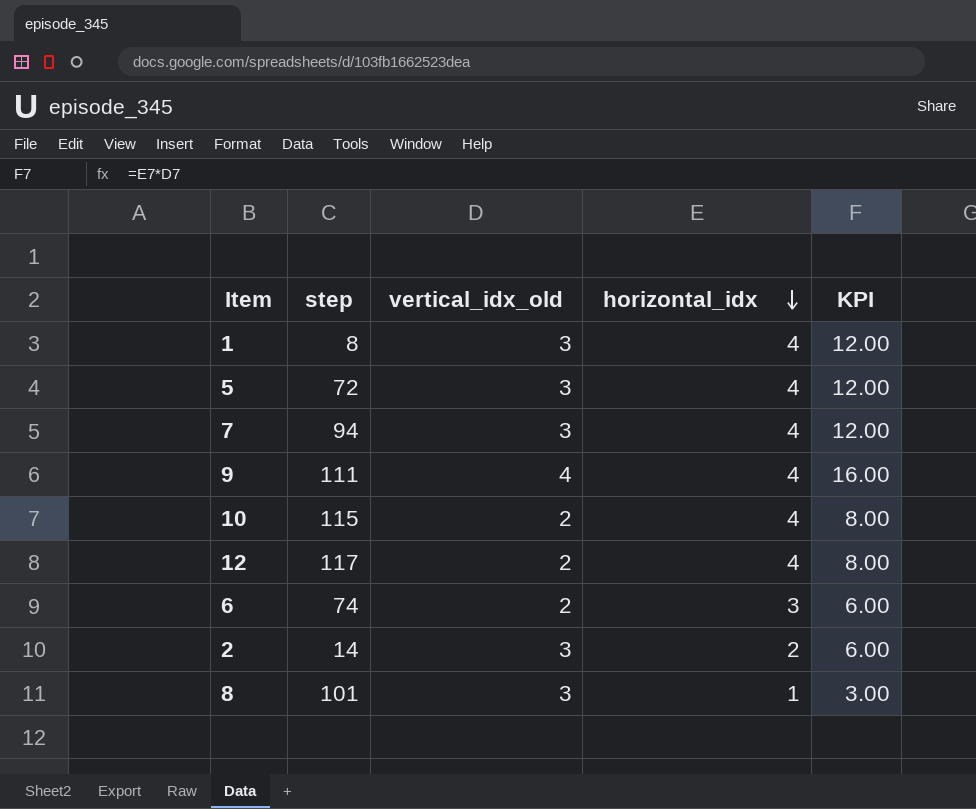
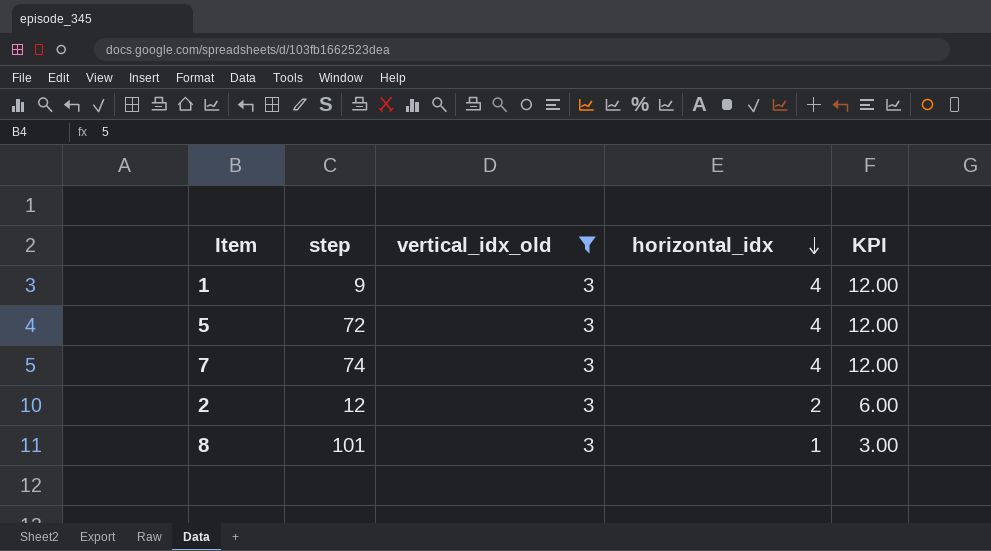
filter: none -> vertical_idx_old = 3
1 | step: 8 -> 9
7 | step: 94 -> 74
2 | step: 14 -> 12

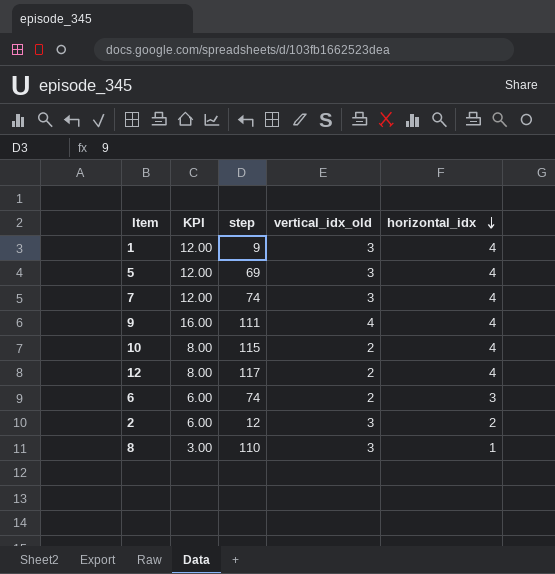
filter: vertical_idx_old = 3 -> none
column KPI | position: 5 -> 2
5 | step: 72 -> 69
8 | step: 101 -> 110

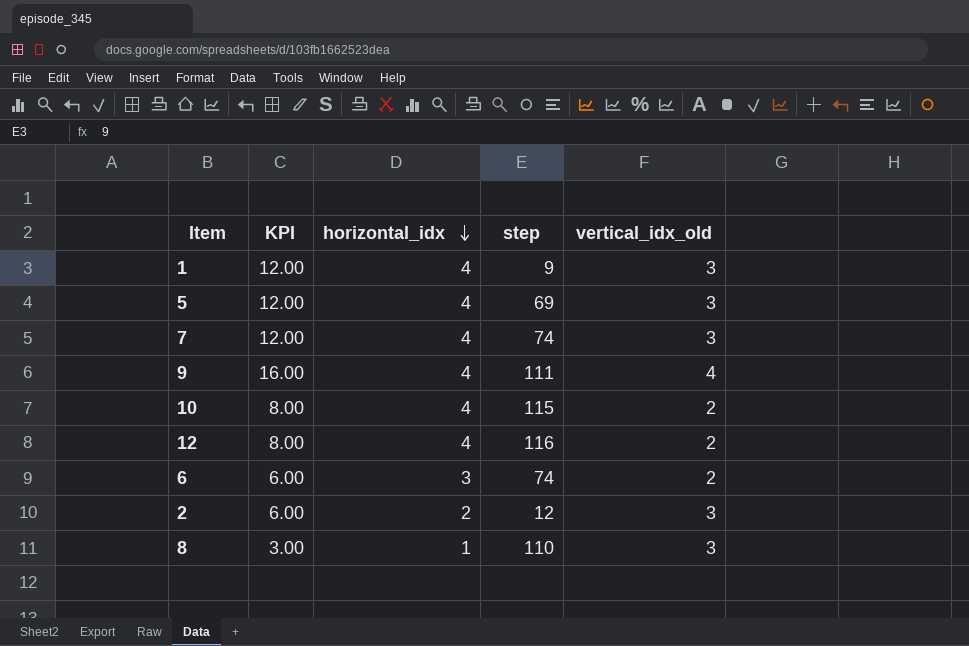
column horizontal_idx | position: 5 -> 3
12 | step: 117 -> 116

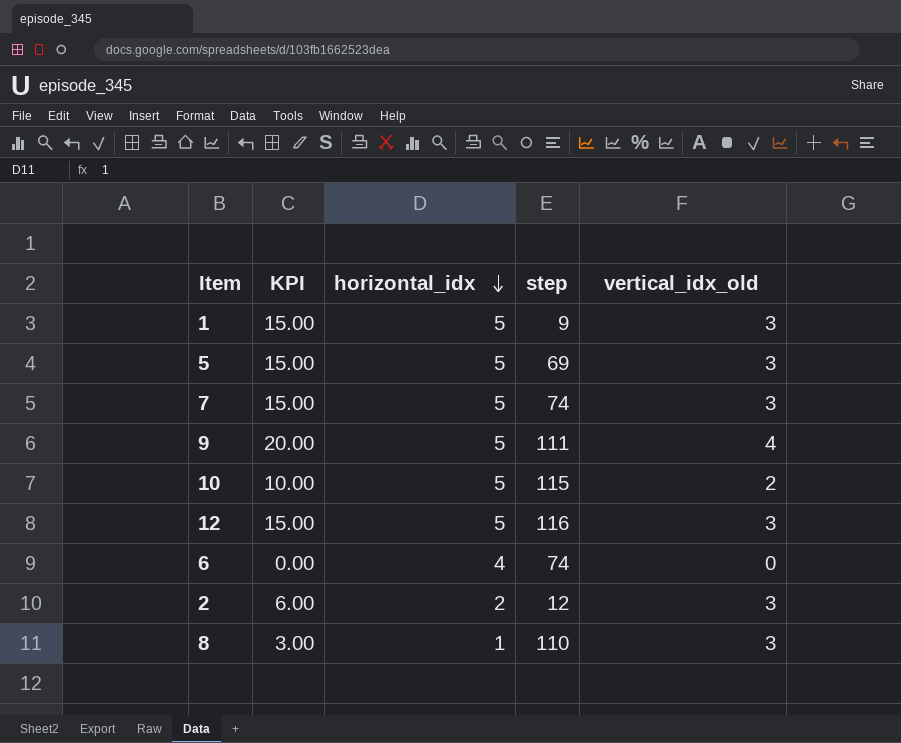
1 | KPI: 12.00 -> 15.00
1 | horizontal_idx: 4 -> 5
5 | KPI: 12.00 -> 15.00
5 | horizontal_idx: 4 -> 5
7 | KPI: 12.00 -> 15.00
7 | horizontal_idx: 4 -> 5
9 | KPI: 16.00 -> 20.00
9 | horizontal_idx: 4 -> 5
10 | KPI: 8.00 -> 10.00
10 | horizontal_idx: 4 -> 5
12 | KPI: 8.00 -> 15.00
12 | horizontal_idx: 4 -> 5
12 | vertical_idx_old: 2 -> 3
6 | KPI: 6.00 -> 0.00
6 | horizontal_idx: 3 -> 4
6 | vertical_idx_old: 2 -> 0

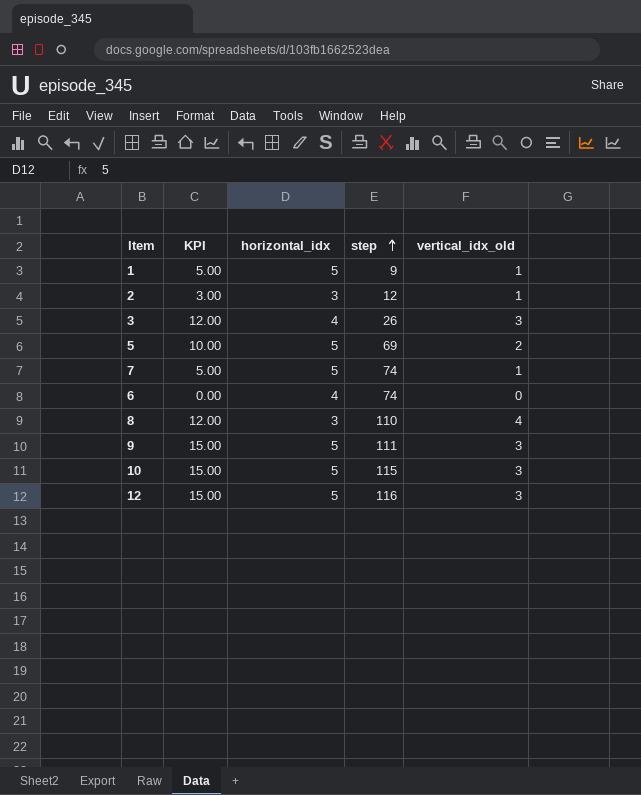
row order: horizontal_idx descending -> step ascending
1 | KPI: 15.00 -> 5.00
1 | vertical_idx_old: 3 -> 1
2 | KPI: 6.00 -> 3.00
2 | horizontal_idx: 2 -> 3
2 | vertical_idx_old: 3 -> 1
row 3: none -> 12.00 | 4 | 26 | 3
5 | KPI: 15.00 -> 10.00
5 | vertical_idx_old: 3 -> 2
7 | KPI: 15.00 -> 5.00
7 | vertical_idx_old: 3 -> 1
8 | KPI: 3.00 -> 12.00
8 | horizontal_idx: 1 -> 3
8 | vertical_idx_old: 3 -> 4
9 | KPI: 20.00 -> 15.00
9 | vertical_idx_old: 4 -> 3
10 | KPI: 10.00 -> 15.00
10 | vertical_idx_old: 2 -> 3

